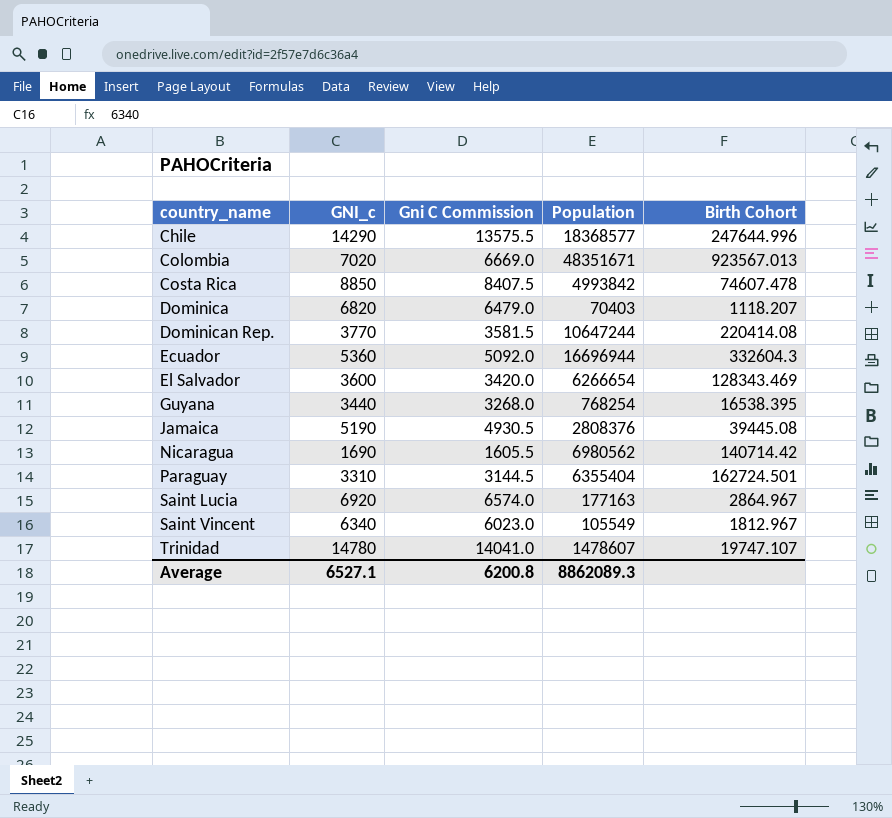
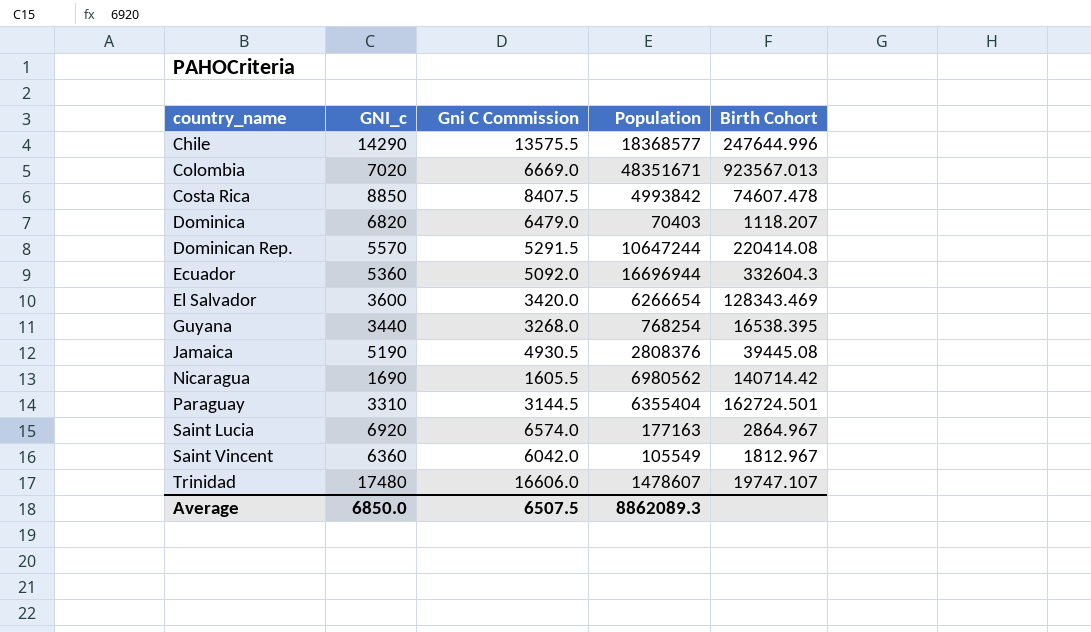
Dominican Rep. | GNI_c: 3770 -> 5570
Dominican Rep. | Gni C Commission: 3581.5 -> 5291.5
Saint Vincent | GNI_c: 6340 -> 6360
Saint Vincent | Gni C Commission: 6023.0 -> 6042.0
Trinidad | GNI_c: 14780 -> 17480
Trinidad | Gni C Commission: 14041.0 -> 16606.0
Average | GNI_c: 6527.1 -> 6850.0
Average | Gni C Commission: 6200.8 -> 6507.5

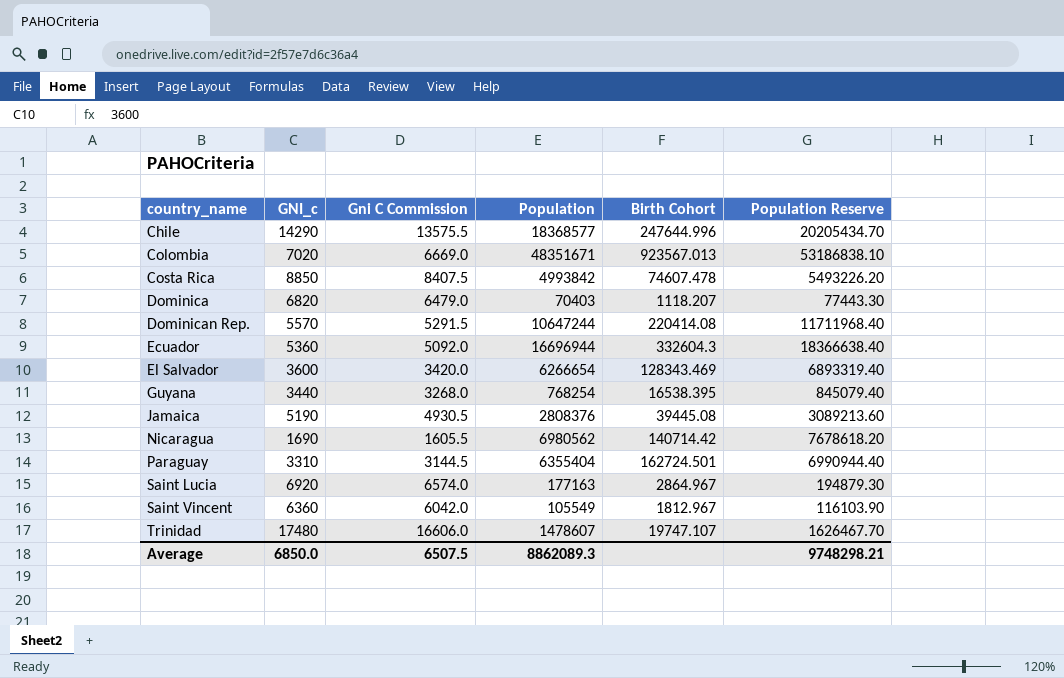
column Population Reserve | formula: none -> [Population] * 1.1

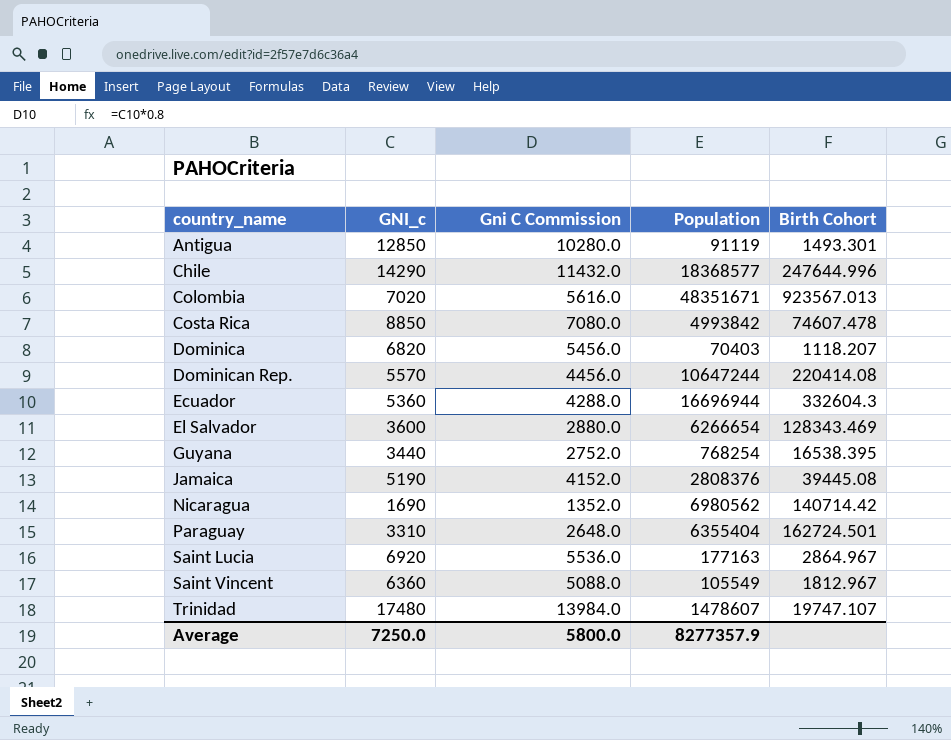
column Population Reserve | formula: [Population] * 1.1 -> none
column Gni C Commission | formula: [GNI_c] * 0.95 -> [GNI_c] * 0.8
row Antigua: none -> 12850 | 10280.0 | 91119 | 1493.301
Average | GNI_c: 6850.0 -> 7250.0
Average | Gni C Commission: 6507.5 -> 5800.0
Average | Population: 8862089.3 -> 8277357.9

